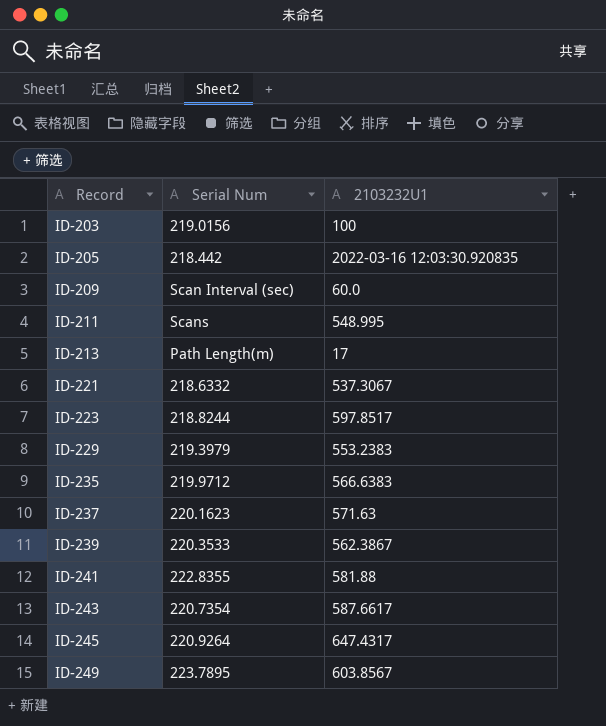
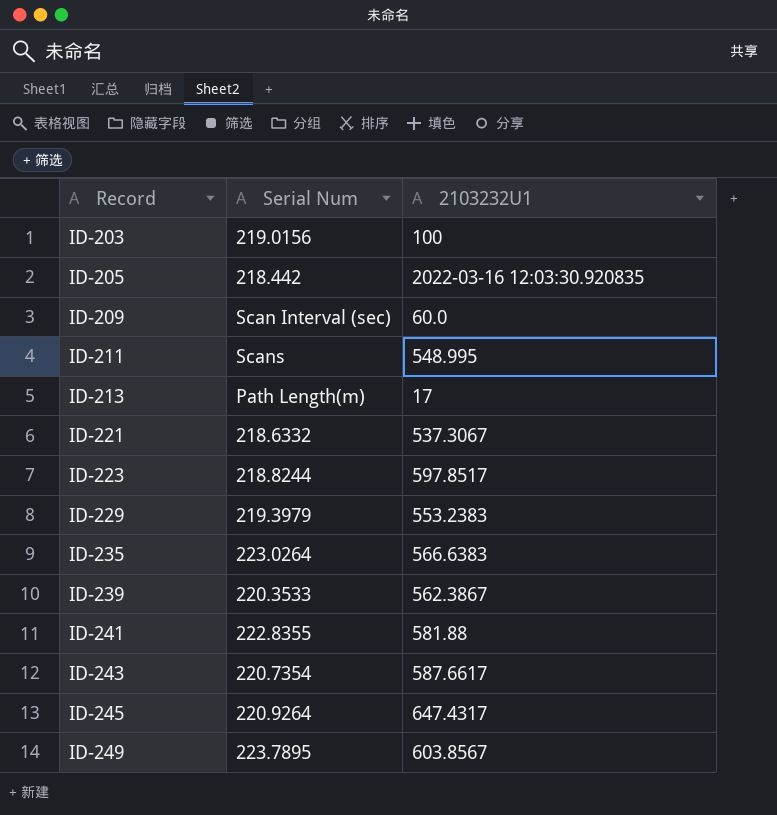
row ID-237: 220.1623 | 571.63 -> none
ID-235 | Serial Num: 219.9712 -> 223.0264

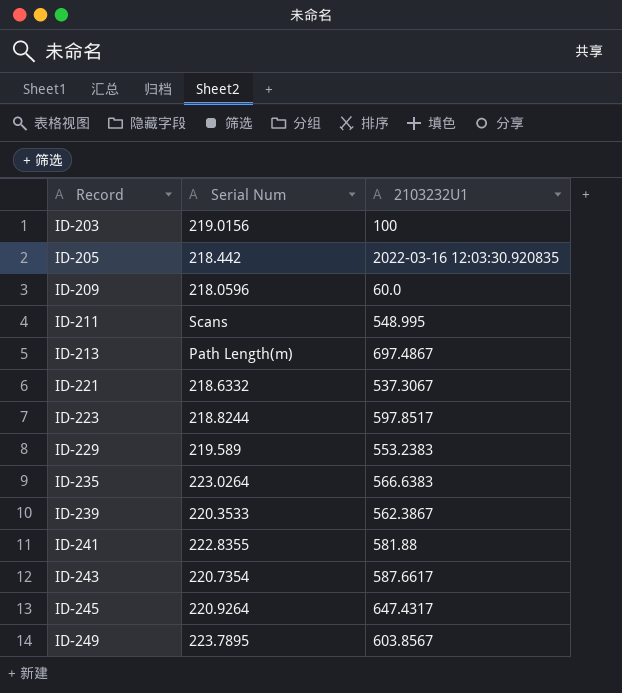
ID-209 | Serial Num: Scan Interval (sec) -> 218.0596
ID-213 | 2103232U1: 17 -> 697.4867
ID-229 | Serial Num: 219.3979 -> 219.589

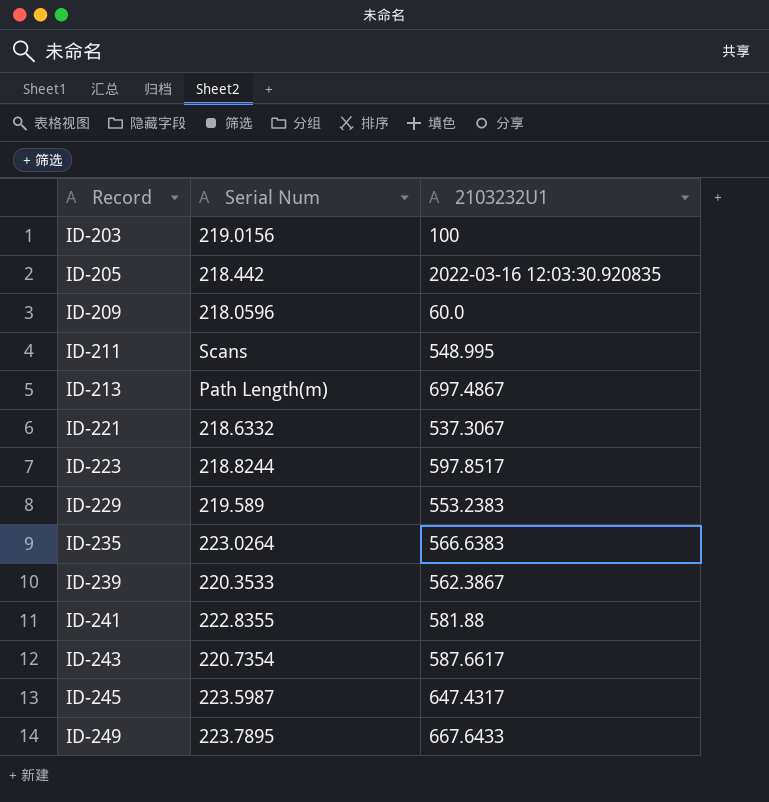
ID-245 | Serial Num: 220.9264 -> 223.5987
ID-249 | 2103232U1: 603.8567 -> 667.6433

